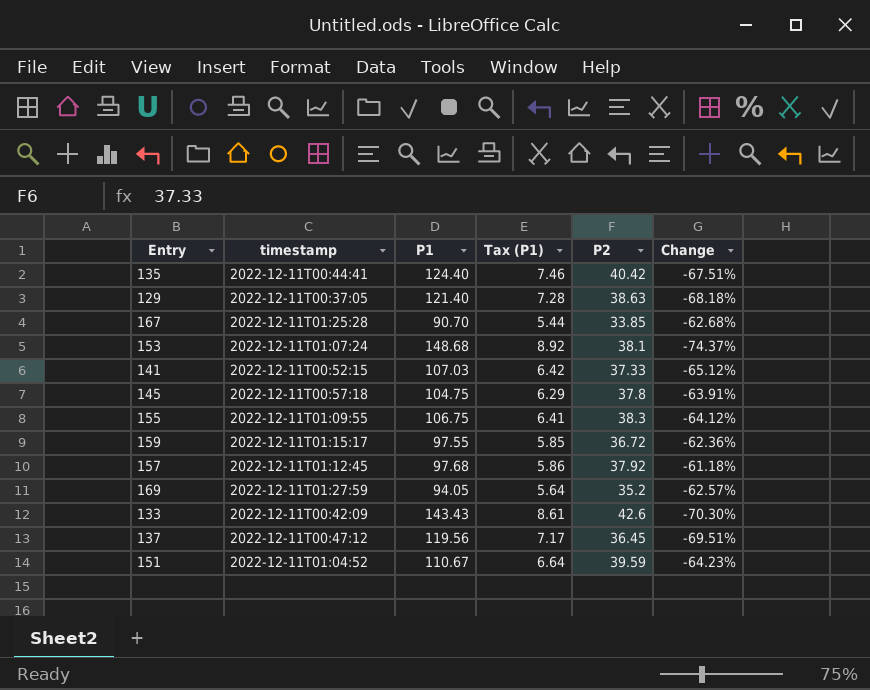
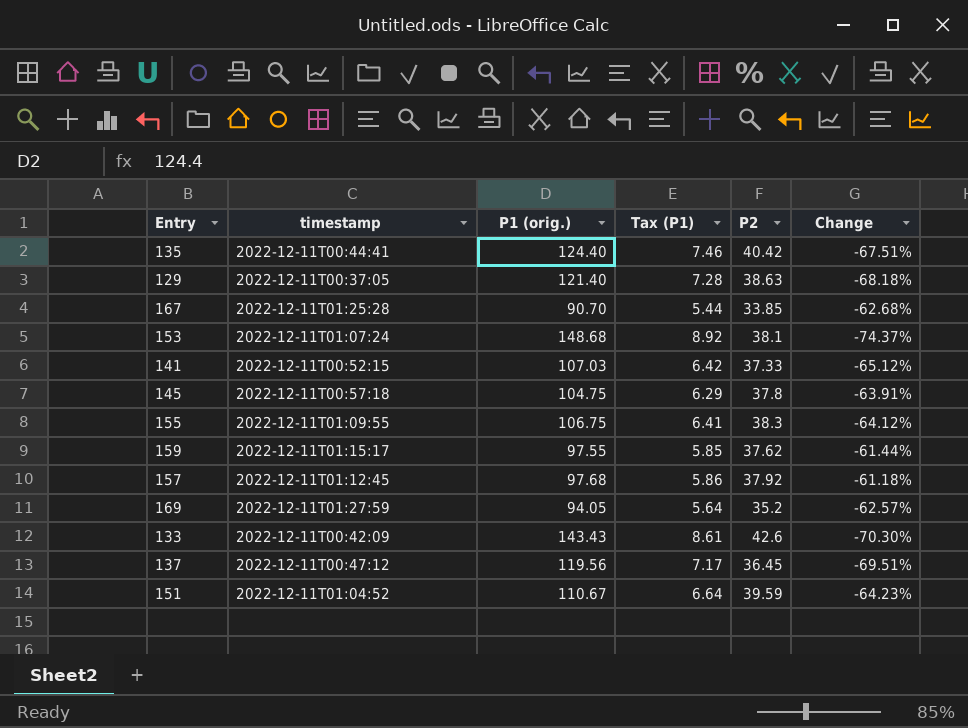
column name: P1 -> P1 (orig.)
159 | P2: 36.72 -> 37.62
159 | Change: -62.36% -> -61.44%

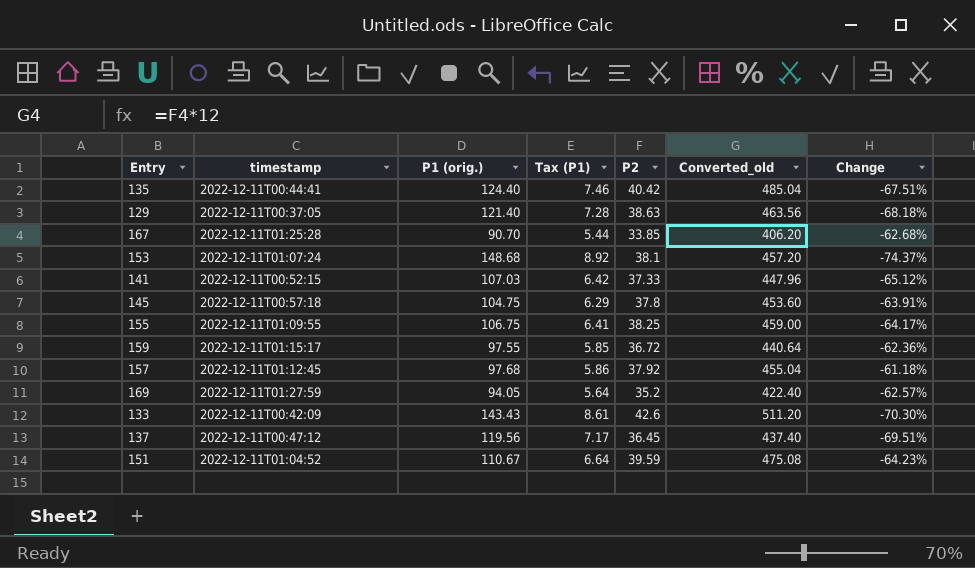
column Converted_old | formula: none -> [P2] * 12
155 | P2: 38.3 -> 38.25
155 | Change: -64.12% -> -64.17%
159 | P2: 37.62 -> 36.72
159 | Change: -61.44% -> -62.36%

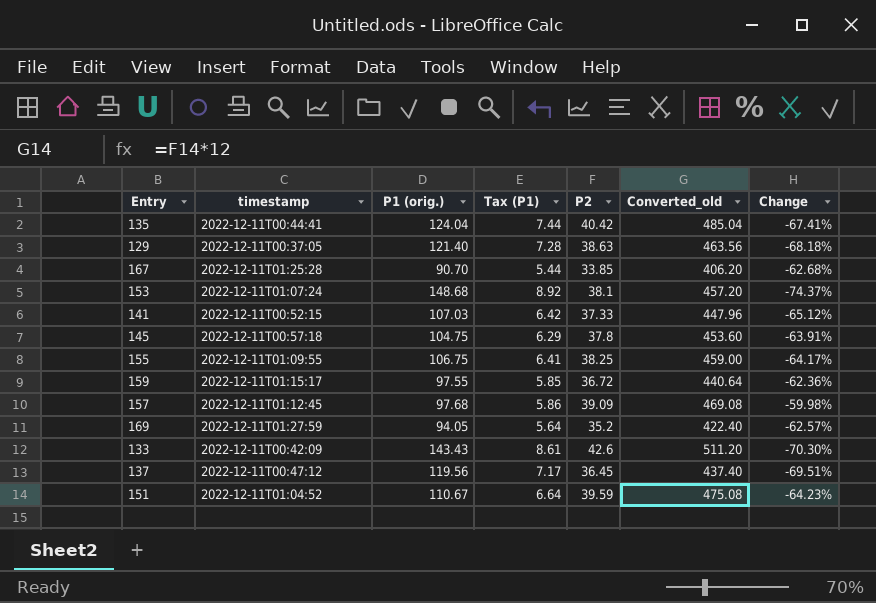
135 | P1 (orig.): 124.40 -> 124.04
135 | Tax (P1): 7.46 -> 7.44
135 | Change: -67.51% -> -67.41%
157 | P2: 37.92 -> 39.09
157 | Converted_old: 455.04 -> 469.08
157 | Change: -61.18% -> -59.98%

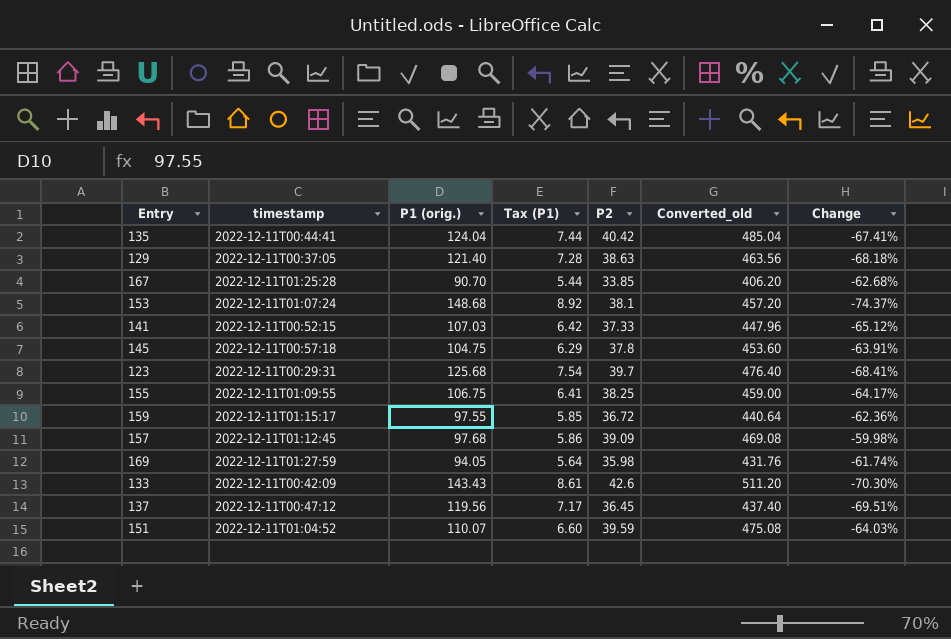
row 123: none -> 2022-12-11T00:29:31 | 125.68 | 7.54 | 39.7 | 476.40 | -68.41%
169 | P2: 35.2 -> 35.98
169 | Converted_old: 422.40 -> 431.76
169 | Change: -62.57% -> -61.74%
151 | P1 (orig.): 110.67 -> 110.07
151 | Tax (P1): 6.64 -> 6.60
151 | Change: -64.23% -> -64.03%

